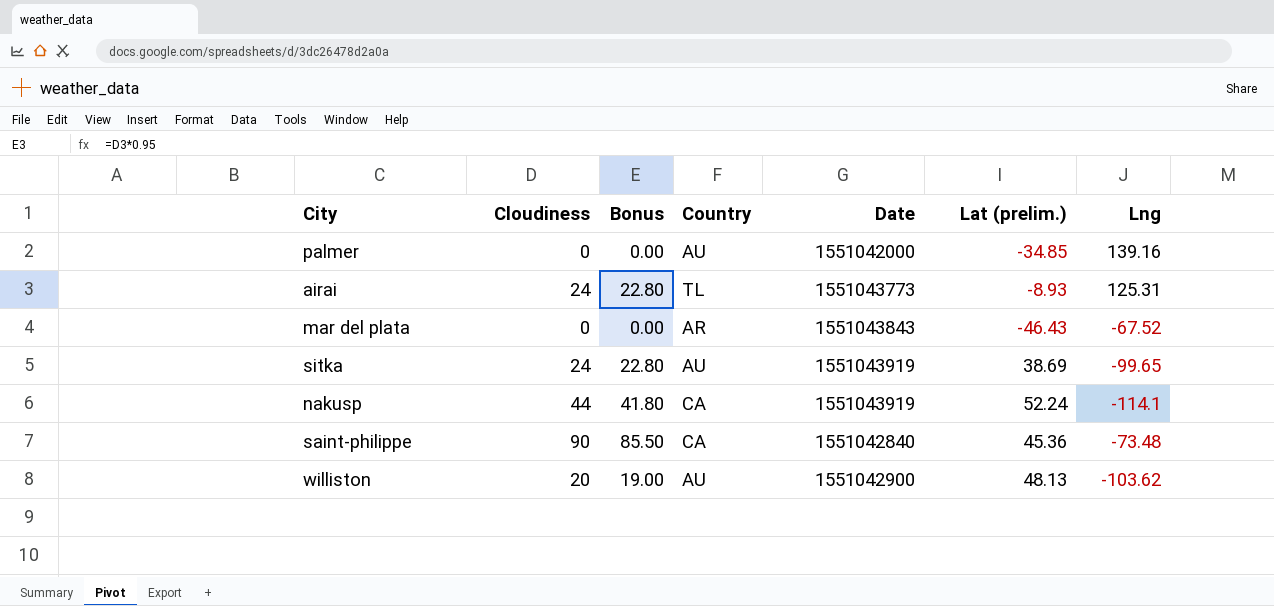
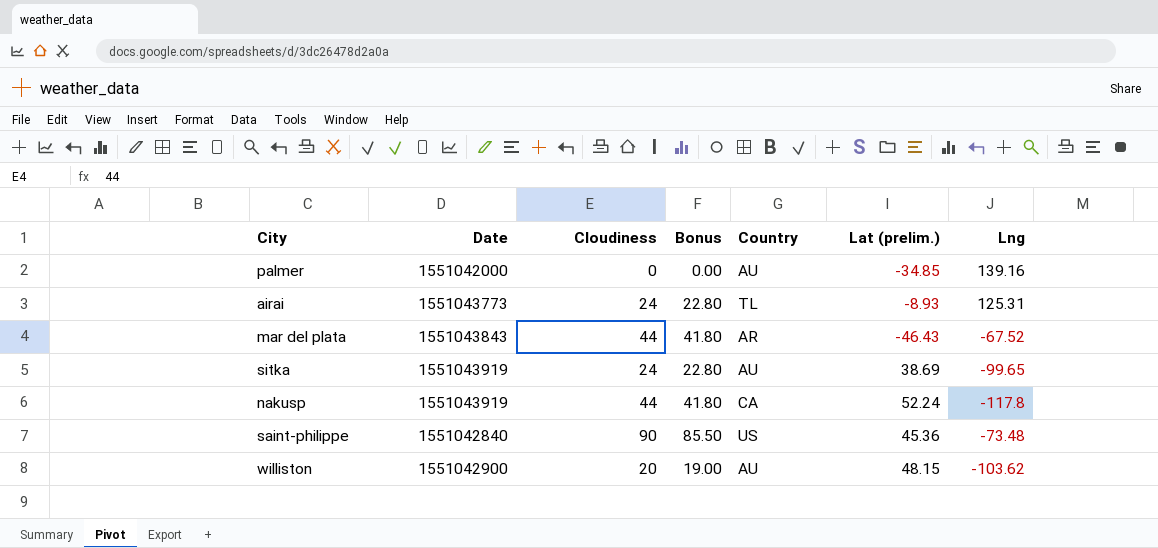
column Date | position: 5 -> 2
mar del plata | Cloudiness: 0 -> 44
mar del plata | Bonus: 0.00 -> 41.80
nakusp | Lng: -114.1 -> -117.8
saint-philippe | Country: CA -> US
williston | Lat (prelim.): 48.13 -> 48.15

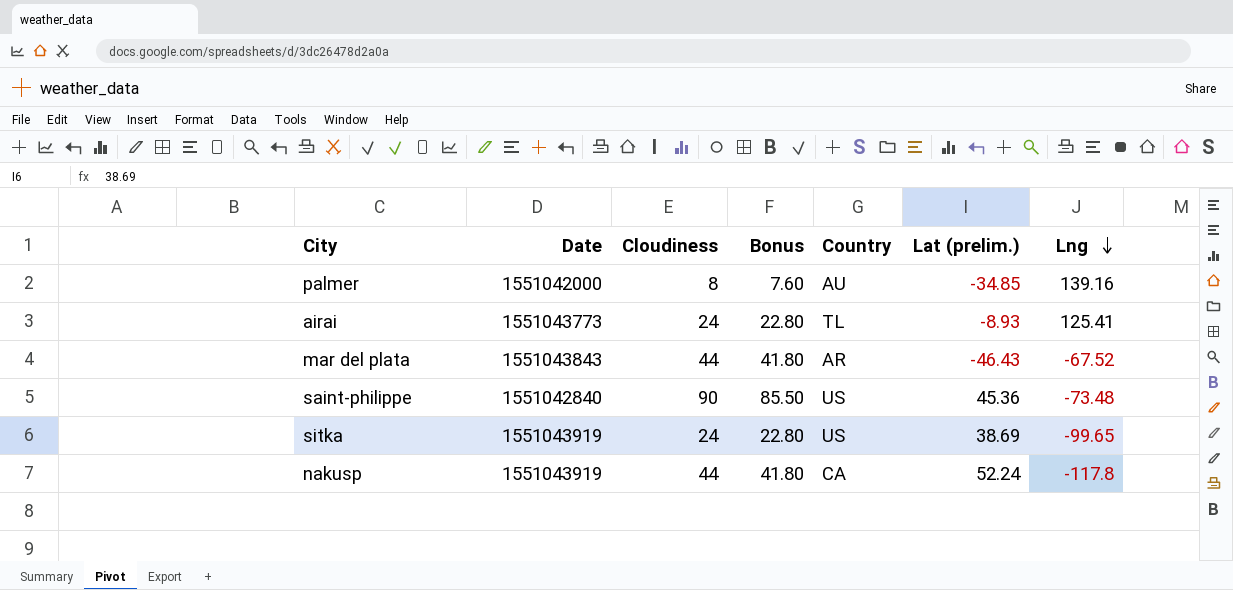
row order: none -> Lng descending
row williston: 1551042900 | 20 | 19.00 | AU | 48.15 | -103.62 -> none
palmer | Cloudiness: 0 -> 8
palmer | Bonus: 0.00 -> 7.60
airai | Lng: 125.31 -> 125.41
sitka | Country: AU -> US

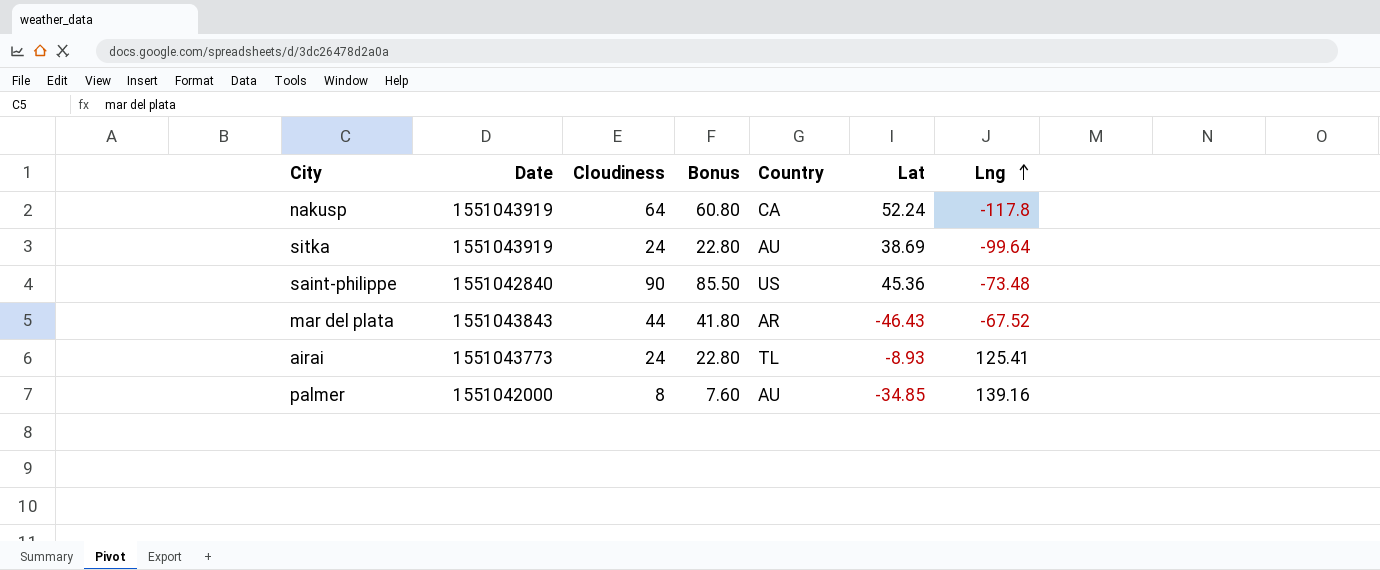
row order: Lng descending -> Lng ascending
column name: Lat (prelim.) -> Lat
nakusp | Cloudiness: 44 -> 64
nakusp | Bonus: 41.80 -> 60.80
sitka | Country: US -> AU
sitka | Lng: -99.65 -> -99.64

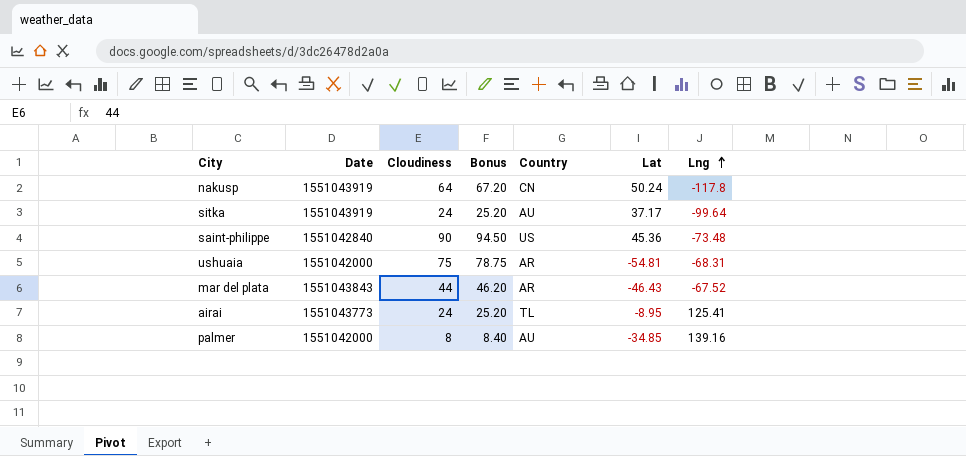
column Bonus | formula: [Cloudiness] * 0.95 -> [Cloudiness] * 1.05
nakusp | Country: CA -> CN
nakusp | Lat: 52.24 -> 50.24
sitka | Lat: 38.69 -> 37.17
row ushuaia: none -> 1551042000 | 75 | 78.75 | AR | -54.81 | -68.31
airai | Lat: -8.93 -> -8.95

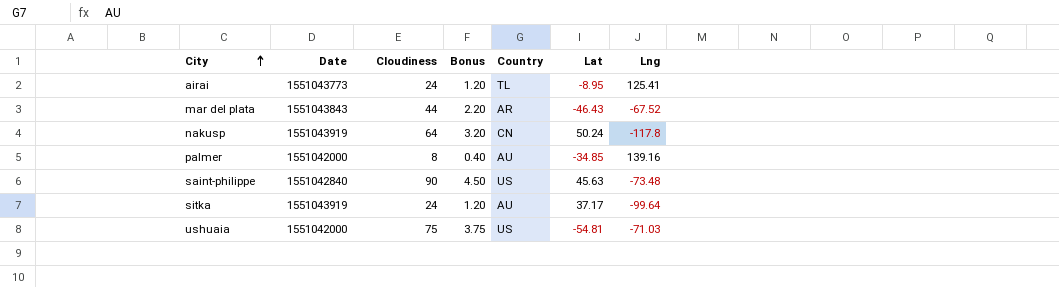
row order: Lng ascending -> City ascending
column Bonus | formula: [Cloudiness] * 1.05 -> [Cloudiness] * 0.05
saint-philippe | Lat: 45.36 -> 45.63
ushuaia | Country: AR -> US
ushuaia | Lng: -68.31 -> -71.03

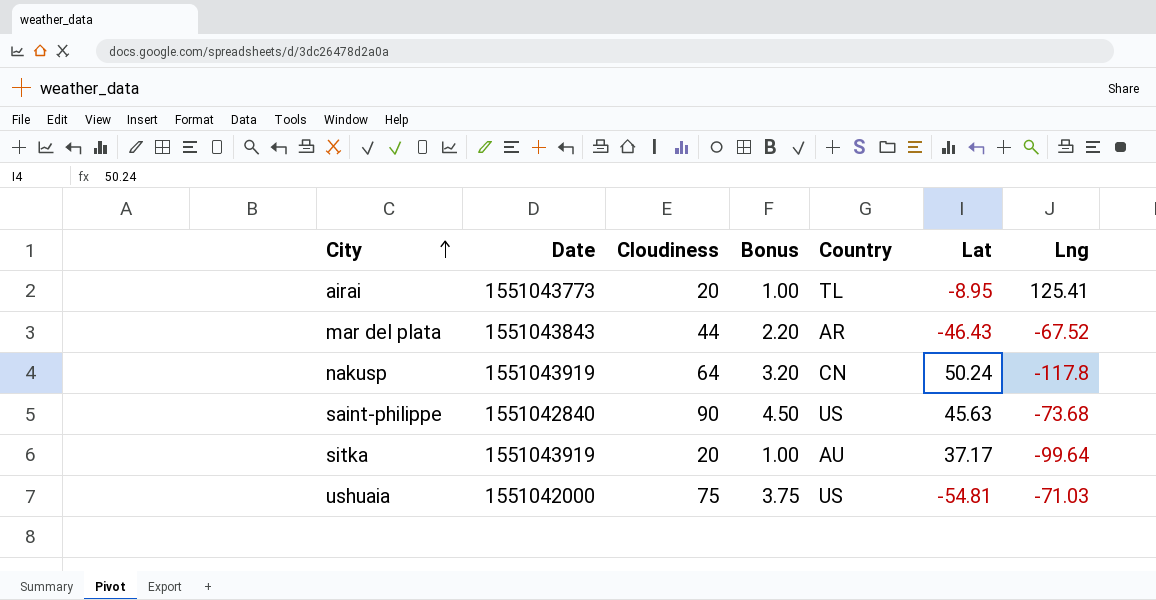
row palmer: 1551042000 | 8 | 0.40 | AU | -34.85 | 139.16 -> none
airai | Cloudiness: 24 -> 20
airai | Bonus: 1.20 -> 1.00
saint-philippe | Lng: -73.48 -> -73.68
sitka | Cloudiness: 24 -> 20
sitka | Bonus: 1.20 -> 1.00

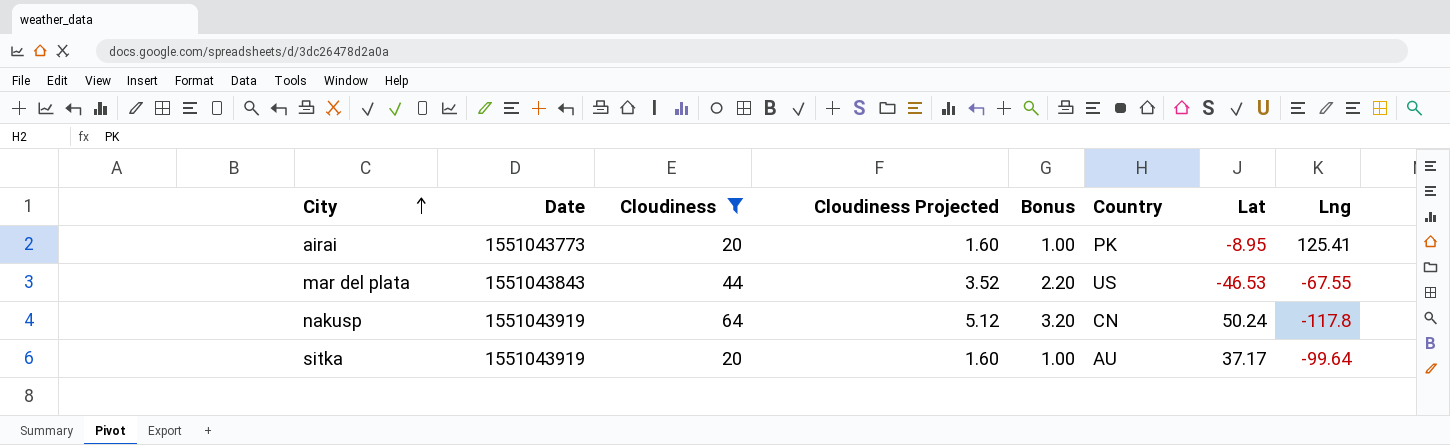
filter: none -> Cloudiness <= 64
column Cloudiness Projected | formula: none -> [Cloudiness] * 0.08
airai | Country: TL -> PK
mar del plata | Country: AR -> US
mar del plata | Lat: -46.43 -> -46.53
mar del plata | Lng: -67.52 -> -67.55

